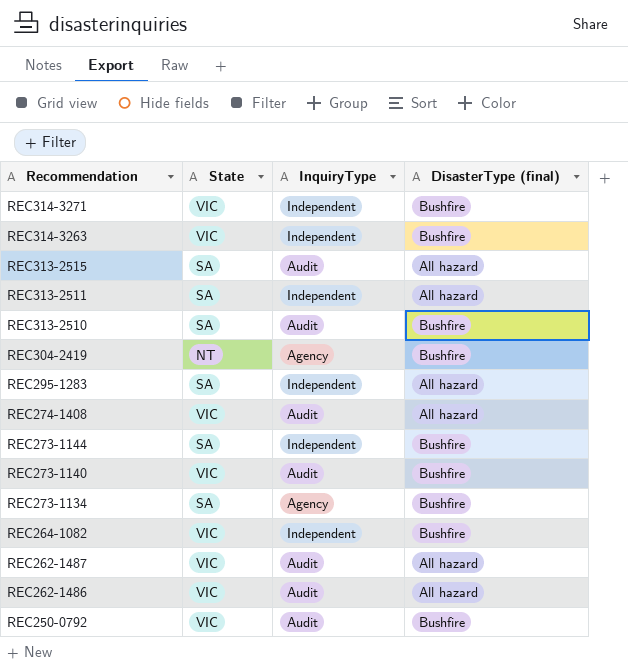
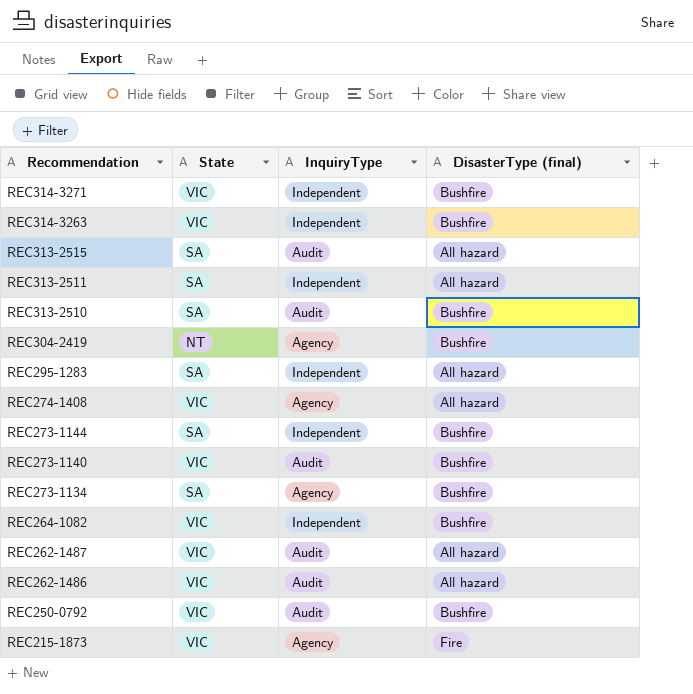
REC274-1408 | InquiryType: Audit -> Agency
row REC215-1873: none -> VIC | Agency | Fire

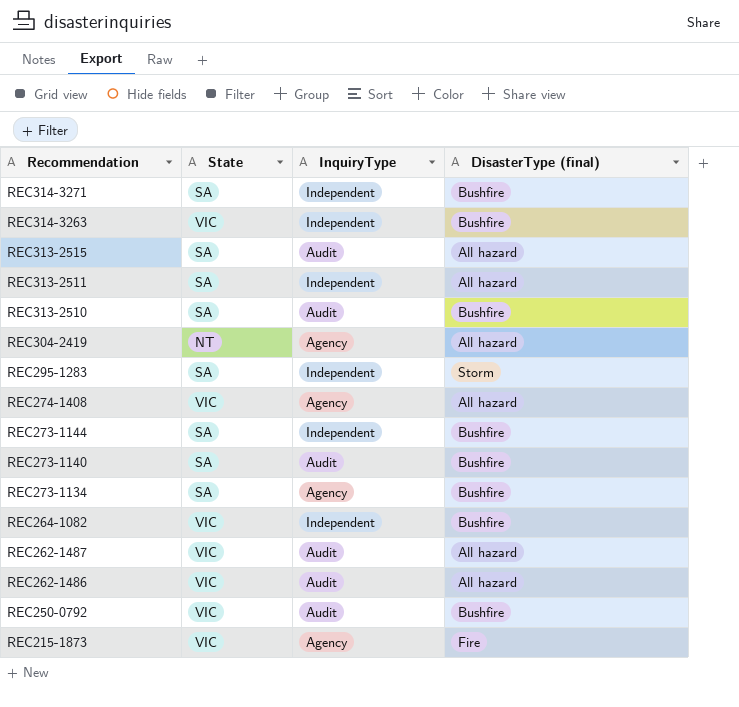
REC314-3271 | State: VIC -> SA
REC304-2419 | DisasterType (final): Bushfire -> All hazard
REC295-1283 | DisasterType (final): All hazard -> Storm
REC273-1140 | State: VIC -> SA

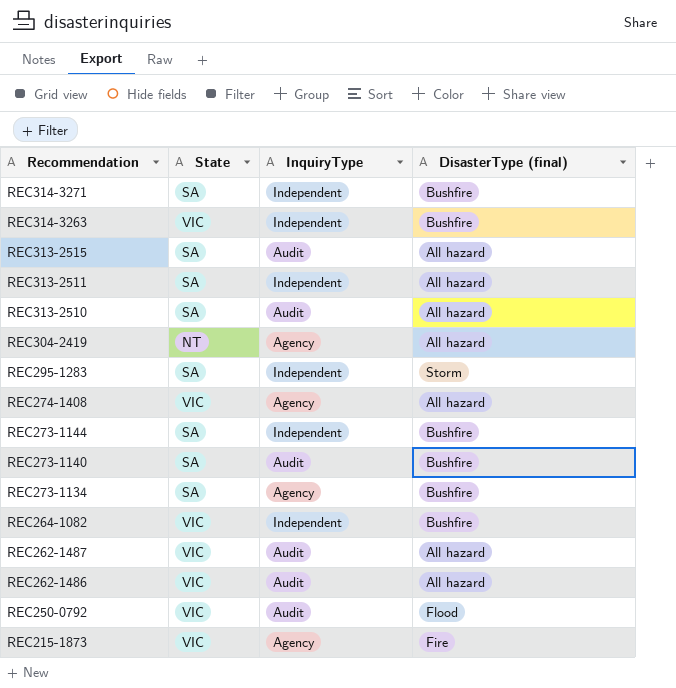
REC313-2510 | DisasterType (final): Bushfire -> All hazard
REC250-0792 | DisasterType (final): Bushfire -> Flood

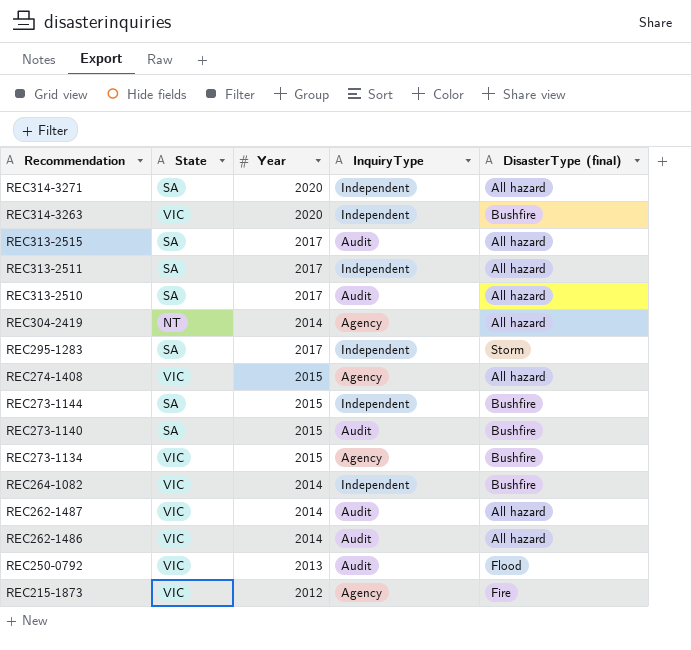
column Year | position: none -> 3
REC314-3271 | DisasterType (final): Bushfire -> All hazard
REC273-1134 | State: SA -> VIC

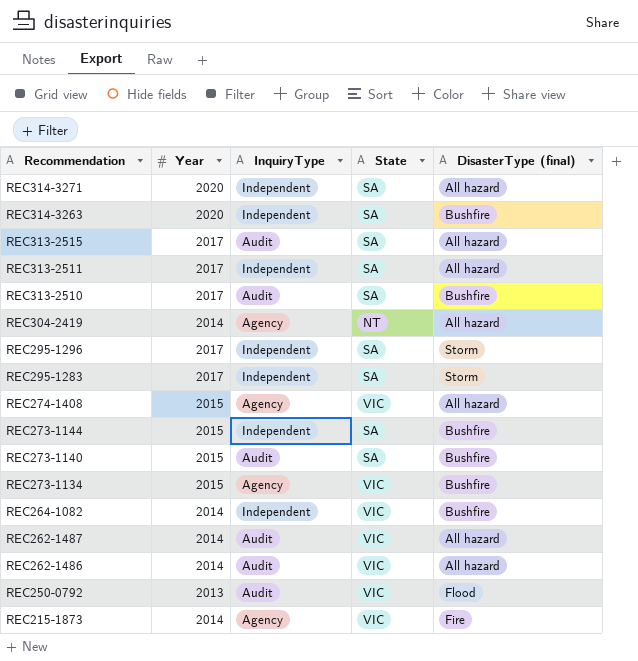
column State | position: 2 -> 4
REC314-3263 | State: VIC -> SA
REC313-2510 | DisasterType (final): All hazard -> Bushfire
row REC295-1296: none -> 2017 | Independent | SA | Storm
REC215-1873 | Year: 2012 -> 2014

